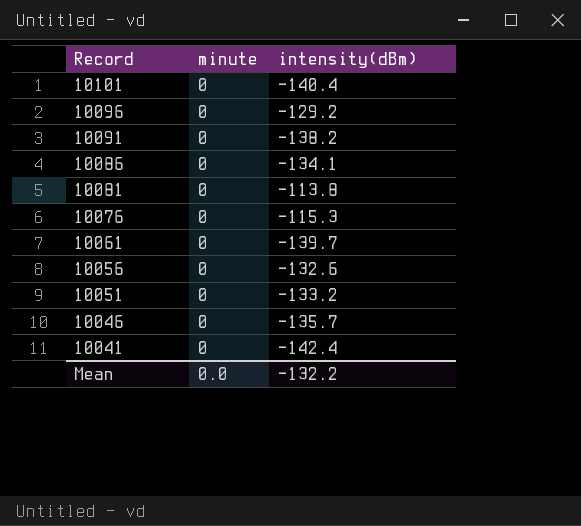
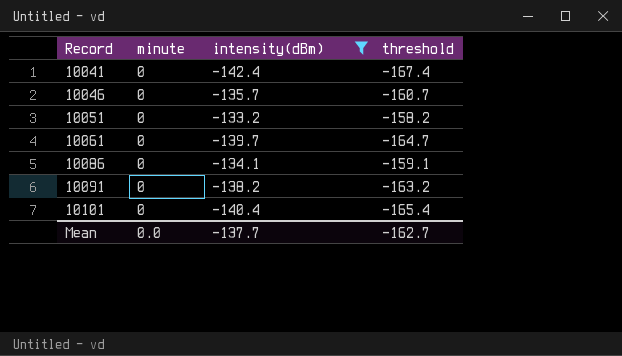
filter: none -> intensity(dBm) <= -133.2
row order: Record descending -> Record ascending
column threshold | formula: none -> [intensity(dBm)] - 25
Mean | intensity(dBm): -132.2 -> -137.7

